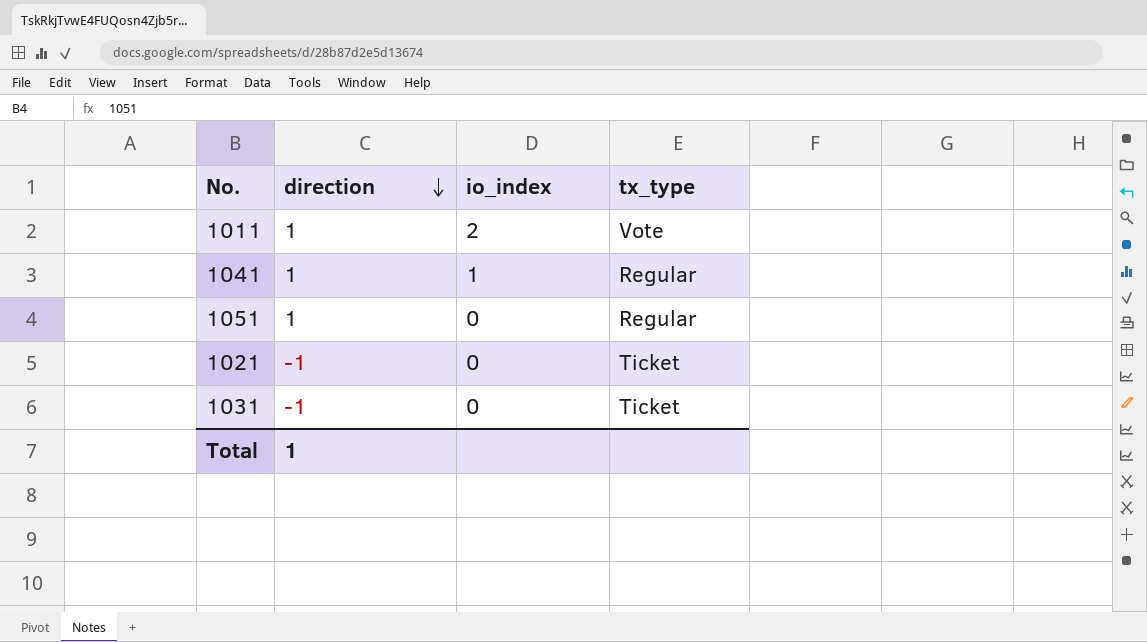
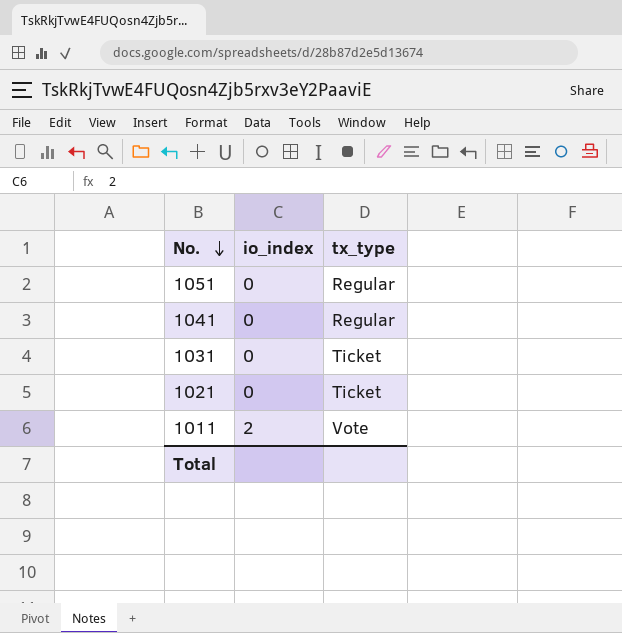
row order: direction descending -> No. descending
column direction | position: 2 -> none
1041 | io_index: 1 -> 0

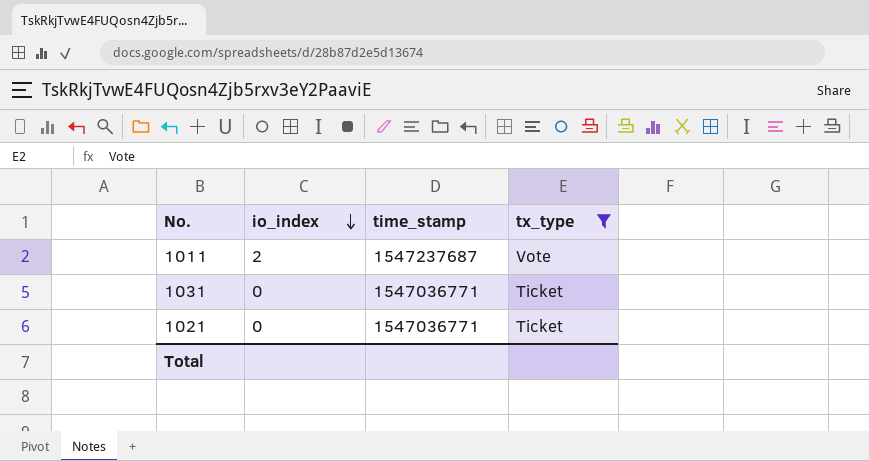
filter: none -> tx_type != Regular
row order: No. descending -> io_index descending
column time_stamp | position: none -> 3

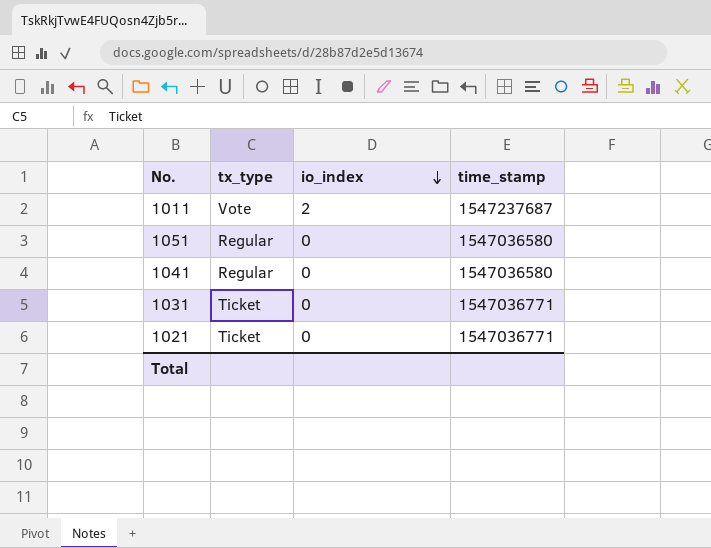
filter: tx_type != Regular -> none
column tx_type | position: 4 -> 2

